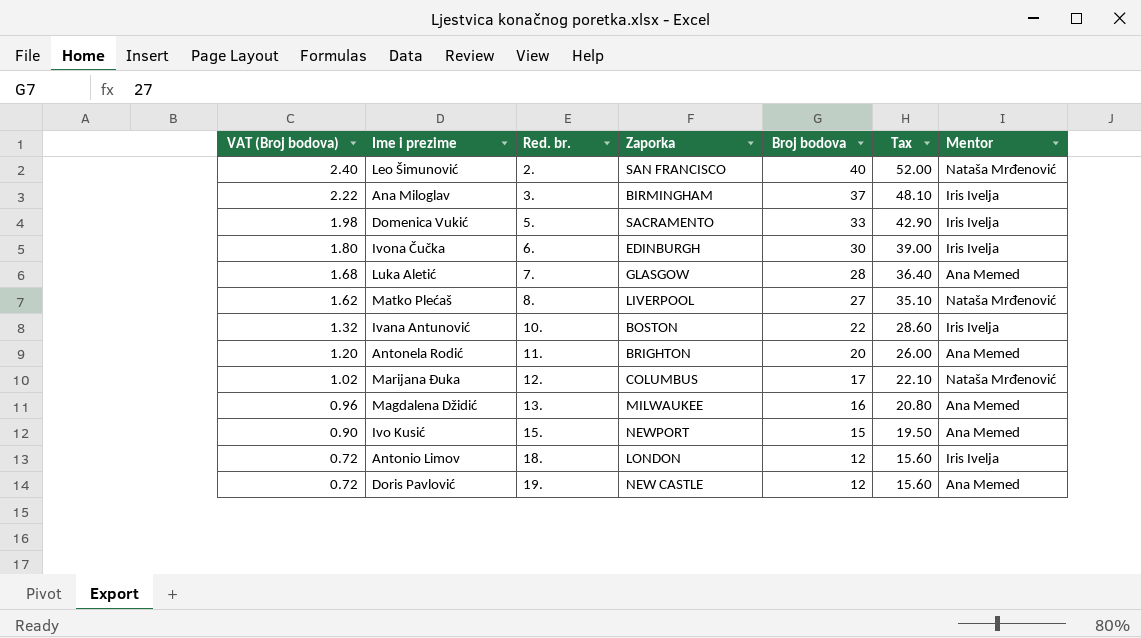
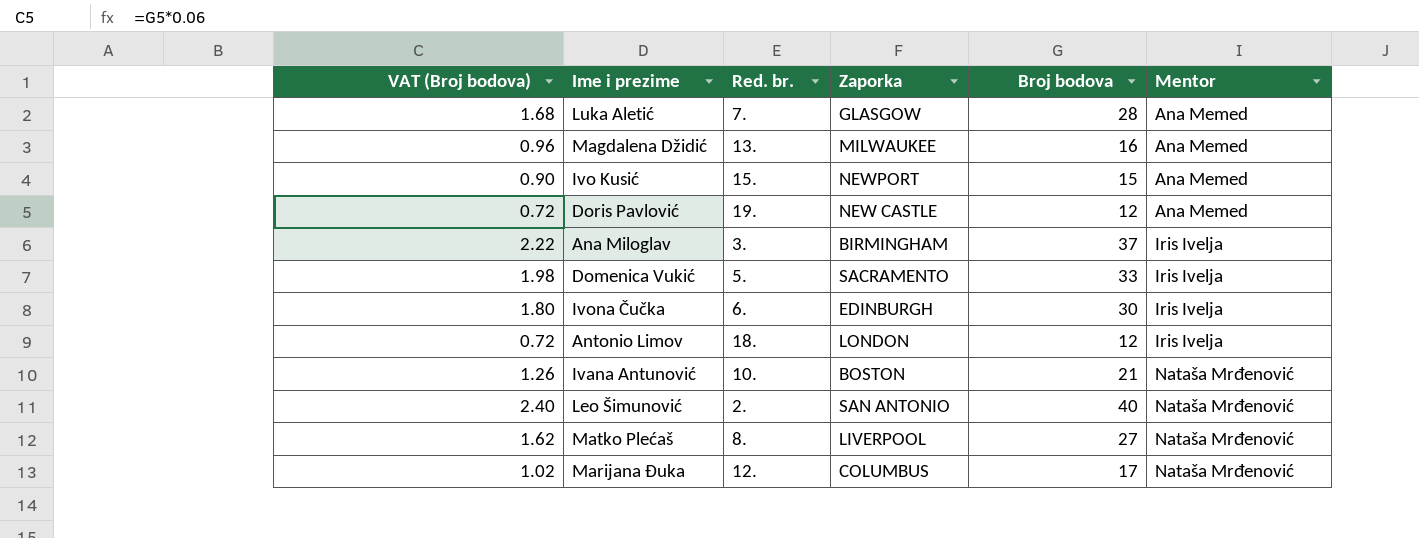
row order: VAT (Broj bodova) descending -> Mentor ascending
column Tax | formula: [Broj bodova] * 1.3 -> none
row Antonela Rodić: 1.20 | 11. | BRIGHTON | 20 | 26.00 | Ana Memed -> none
Ivana Antunović | VAT (Broj bodova): 1.32 -> 1.26
Ivana Antunović | Broj bodova: 22 -> 21
Ivana Antunović | Mentor: Iris Ivelja -> Nataša Mrđenović
Leo Šimunović | Zaporka: SAN FRANCISCO -> SAN ANTONIO

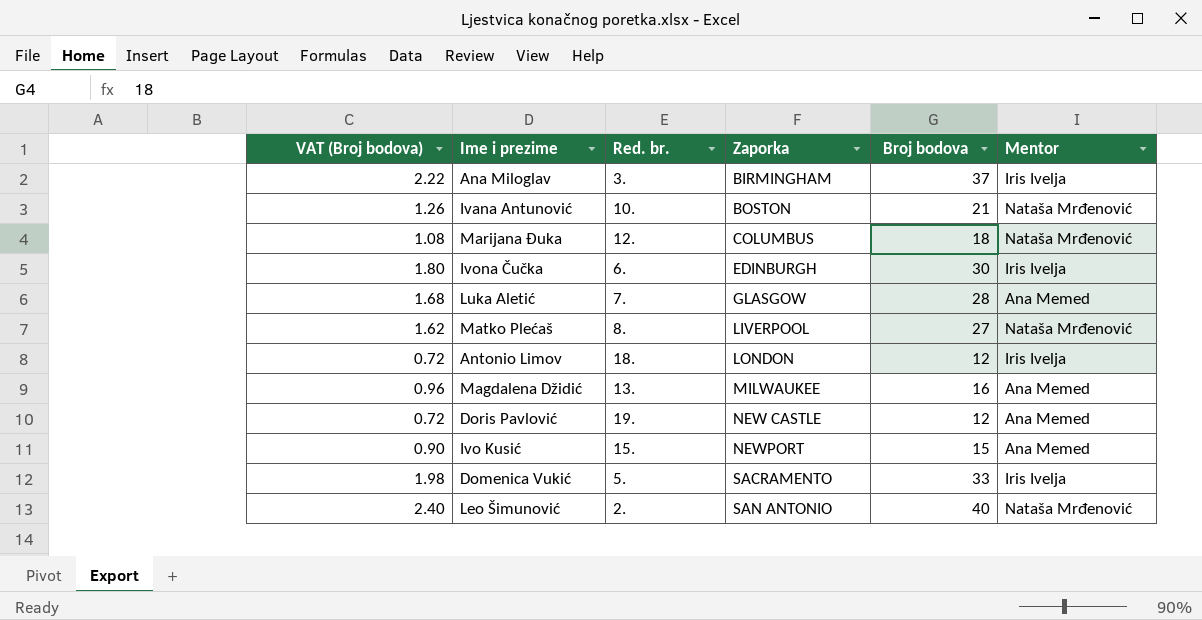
row order: Mentor ascending -> Zaporka ascending
Marijana Đuka | VAT (Broj bodova): 1.02 -> 1.08
Marijana Đuka | Broj bodova: 17 -> 18

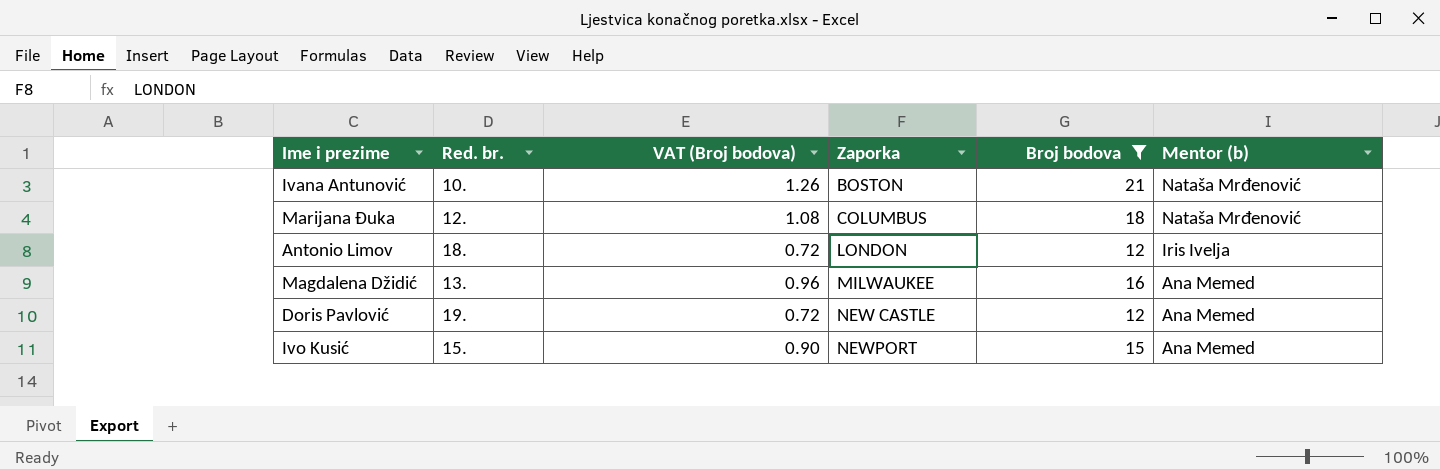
filter: none -> Broj bodova <= 21
column VAT (Broj bodova) | position: 1 -> 3
column name: Mentor -> Mentor (b)

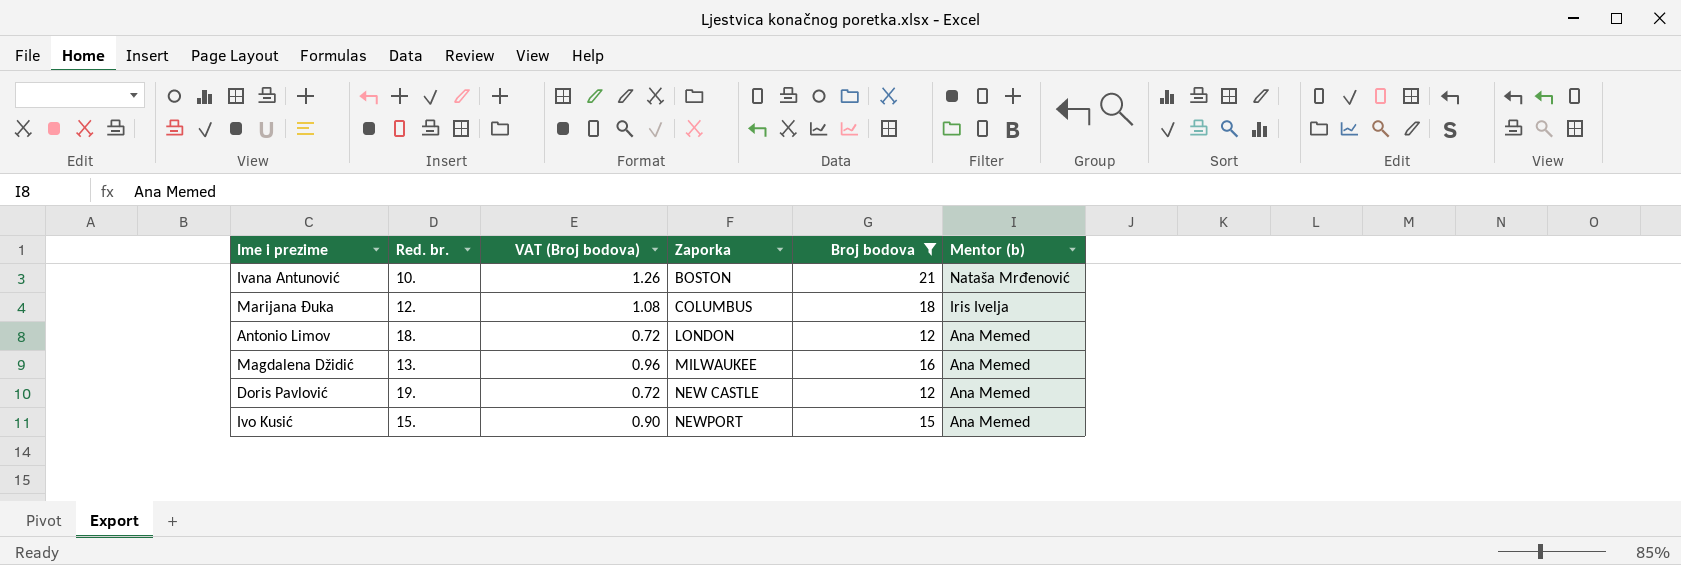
Marijana Đuka | Mentor (b): Nataša Mrđenović -> Iris Ivelja
Antonio Limov | Mentor (b): Iris Ivelja -> Ana Memed

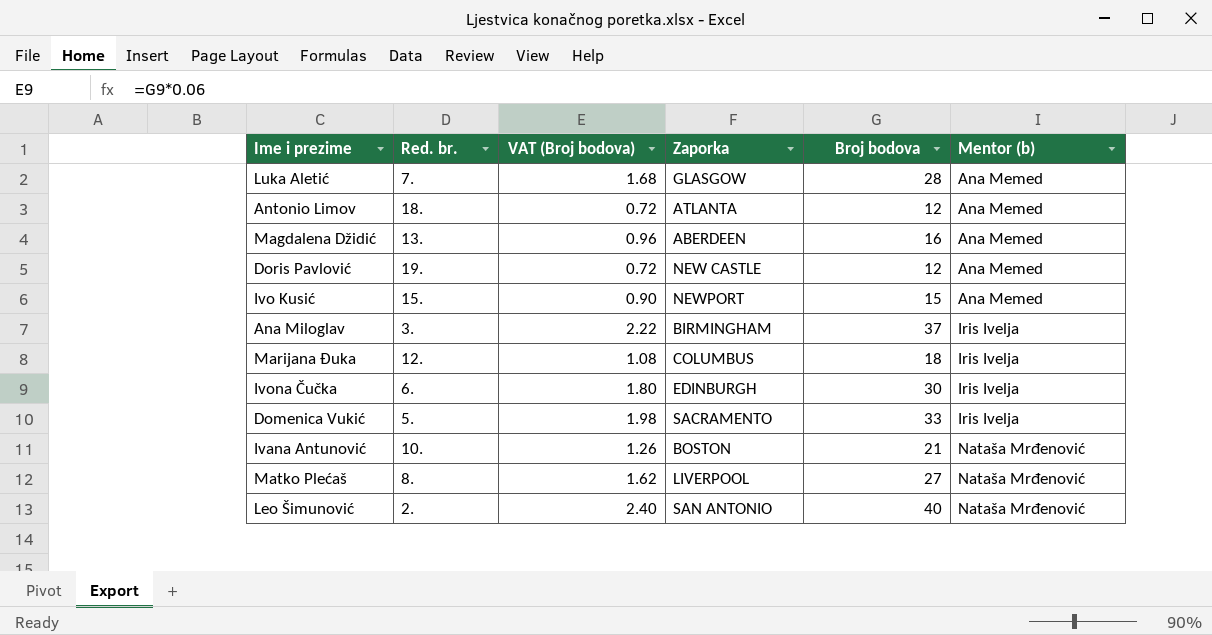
filter: Broj bodova <= 21 -> none
row order: Zaporka ascending -> Mentor (b) ascending
Antonio Limov | Zaporka: LONDON -> ATLANTA
Magdalena Džidić | Zaporka: MILWAUKEE -> ABERDEEN

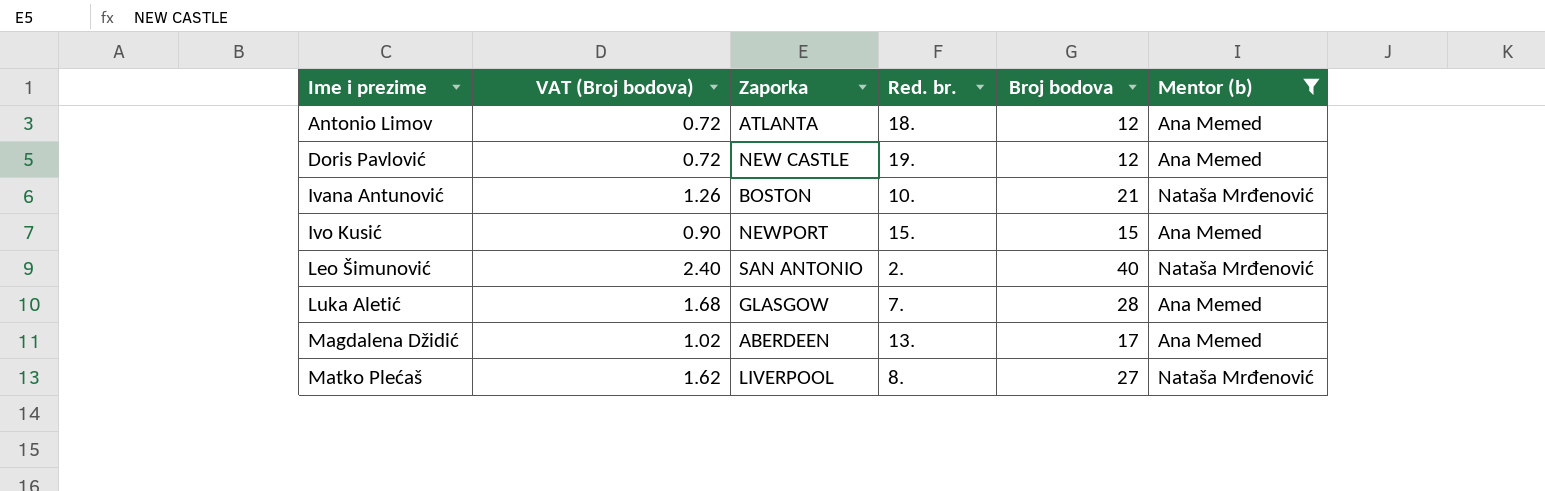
filter: none -> Mentor (b) != Iris Ivelja
row order: Mentor (b) ascending -> Ime i prezime ascending
column Red. br. | position: 2 -> 4
Magdalena Džidić | VAT (Broj bodova): 0.96 -> 1.02
Magdalena Džidić | Broj bodova: 16 -> 17

